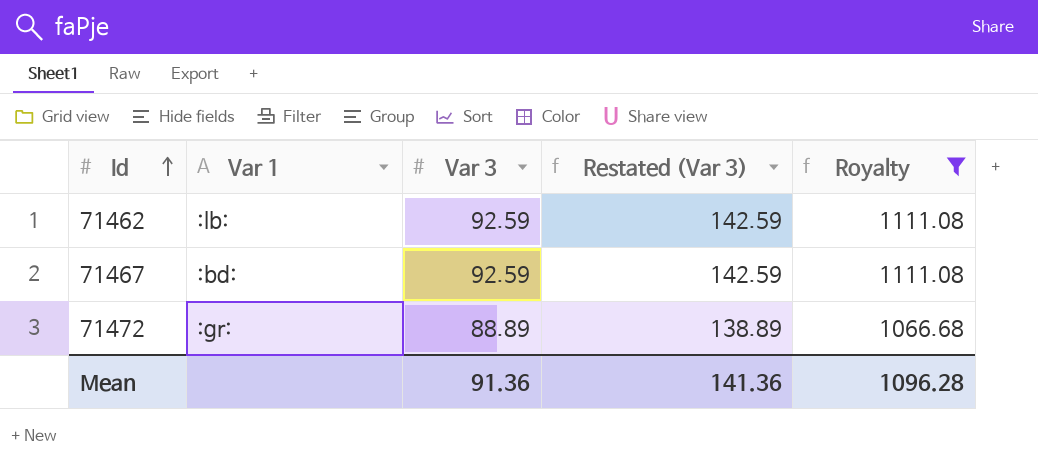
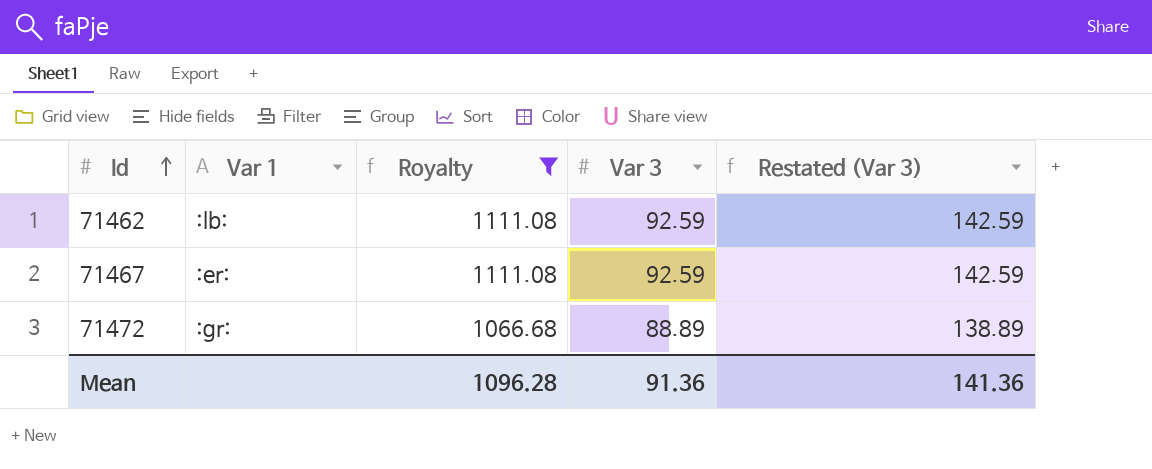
column Royalty | position: 5 -> 3
71467 | Var 1: :bd: -> :er:

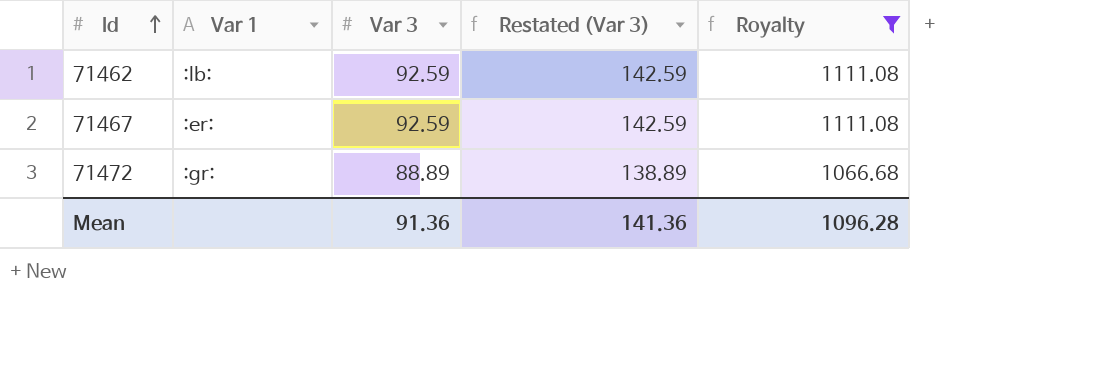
column Royalty | position: 3 -> 5

